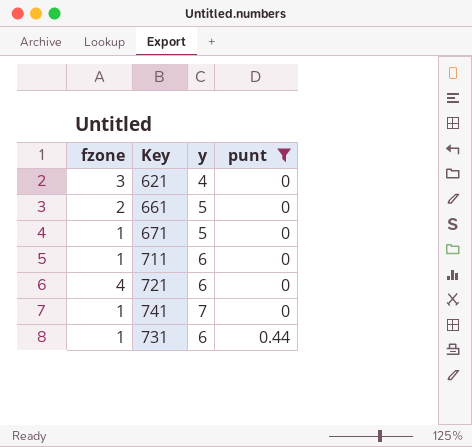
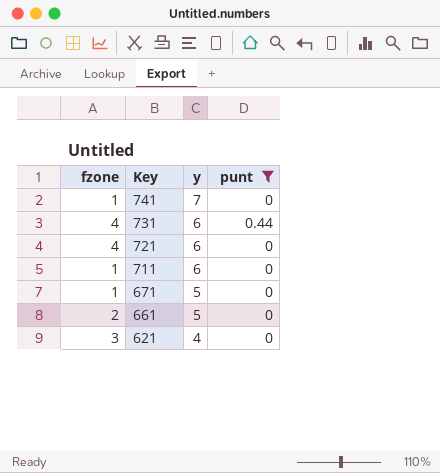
row order: punt ascending -> Key descending
731 | fzone: 1 -> 4

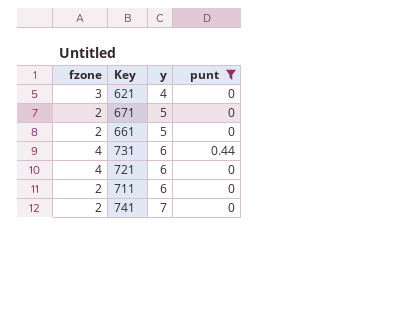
row order: Key descending -> y ascending
671 | fzone: 1 -> 2
711 | fzone: 1 -> 2
741 | fzone: 1 -> 2

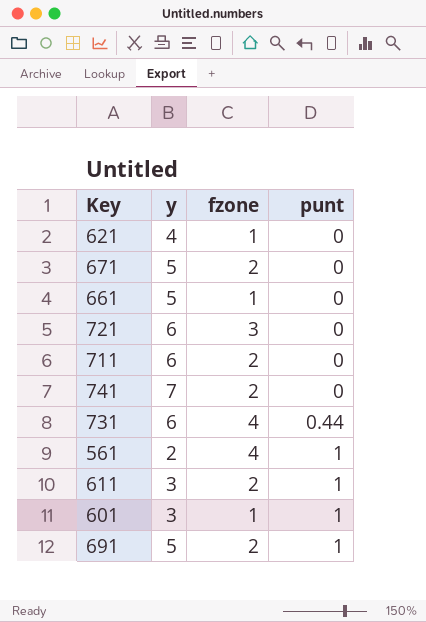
filter: punt != 1 -> none
row order: y ascending -> punt ascending
column fzone | position: 1 -> 3
621 | fzone: 3 -> 1
661 | fzone: 2 -> 1
721 | fzone: 4 -> 3

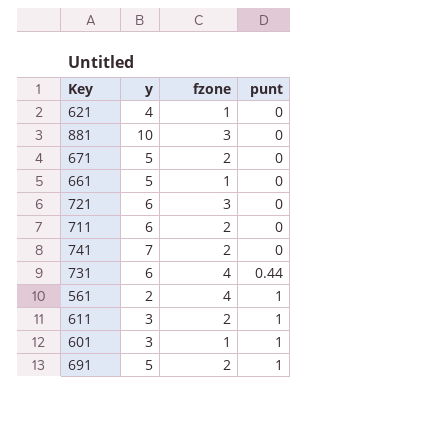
row 881: none -> 10 | 3 | 0

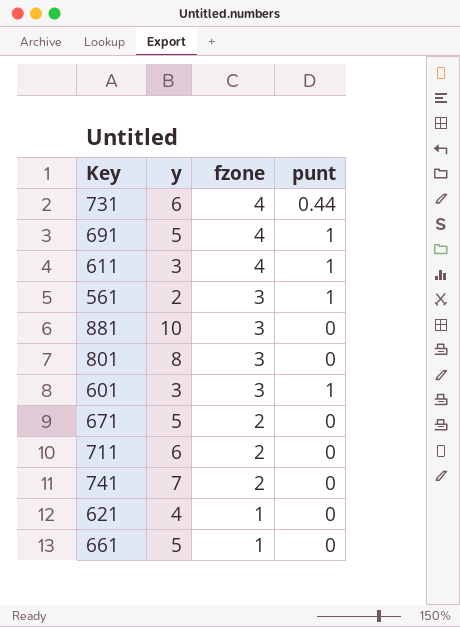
row order: punt ascending -> fzone descending
row 721: 6 | 3 | 0 -> none
691 | fzone: 2 -> 4
611 | fzone: 2 -> 4
561 | fzone: 4 -> 3
row 801: none -> 8 | 3 | 0
601 | fzone: 1 -> 3

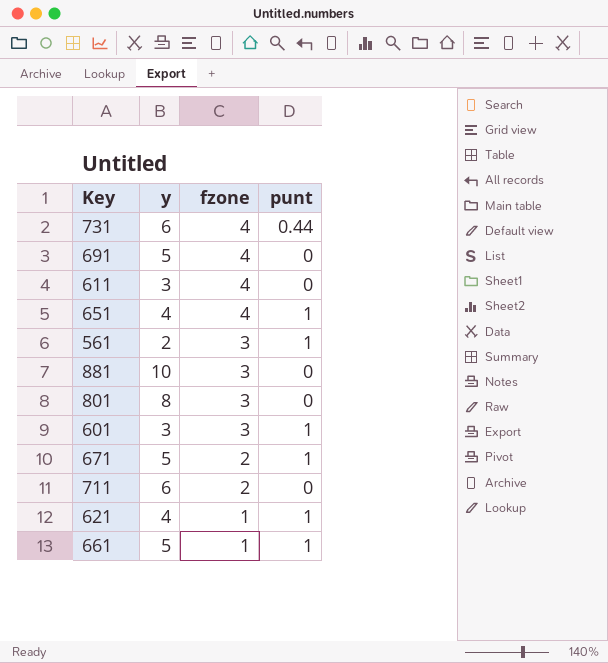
row 741: 7 | 2 | 0 -> none
691 | punt: 1 -> 0
611 | punt: 1 -> 0
row 651: none -> 4 | 4 | 1
671 | punt: 0 -> 1
621 | punt: 0 -> 1
661 | punt: 0 -> 1

